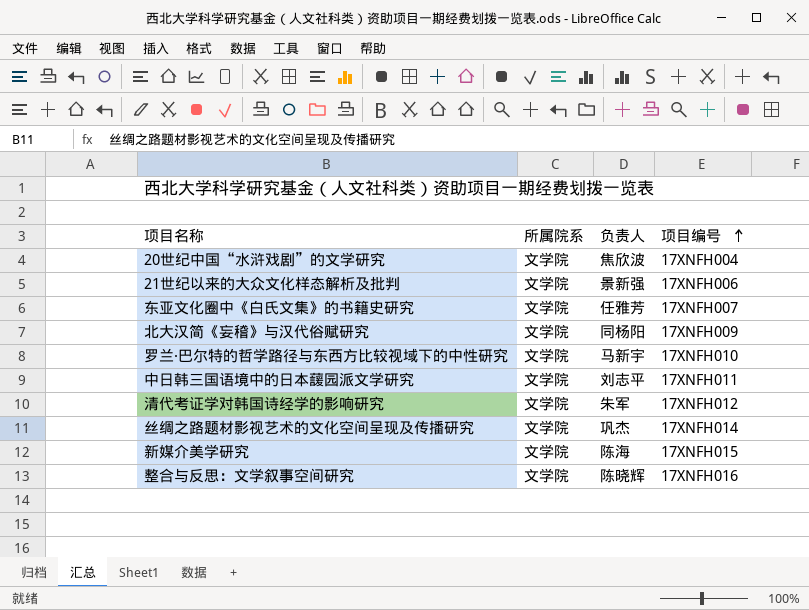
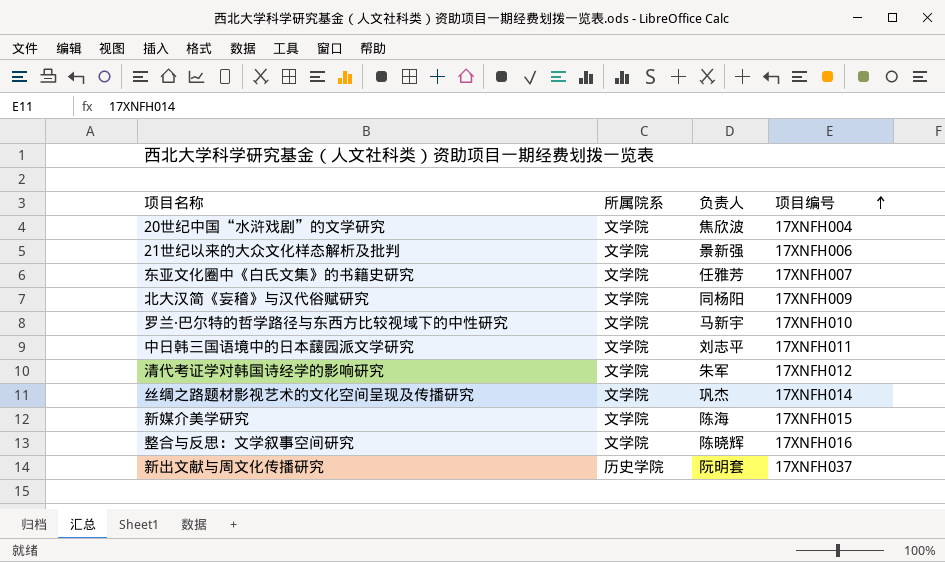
row 新出文献与周文化传播研究: none -> 历史学院 | 阮明套 | 17XNFH037

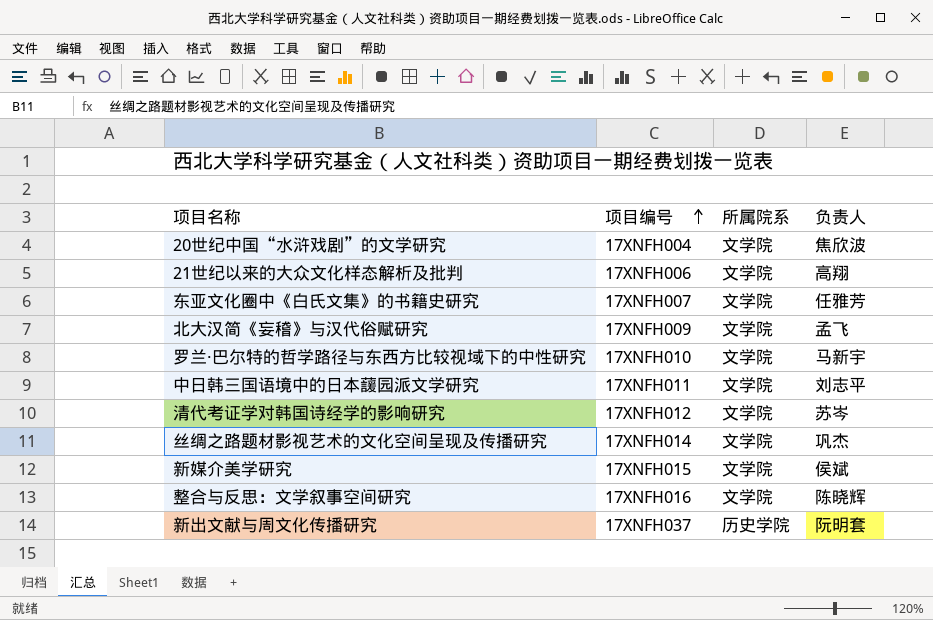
column 项目编号 | position: 4 -> 2
21世纪以来的大众文化样态解析及批判 | 负责人: 景新强 -> 高翔
北大汉简《妄稽》与汉代俗赋研究 | 负责人: 同杨阳 -> 孟飞
清代考证学对韩国诗经学的影响研究 | 负责人: 朱军 -> 苏岑
新媒介美学研究 | 负责人: 陈海 -> 侯斌

